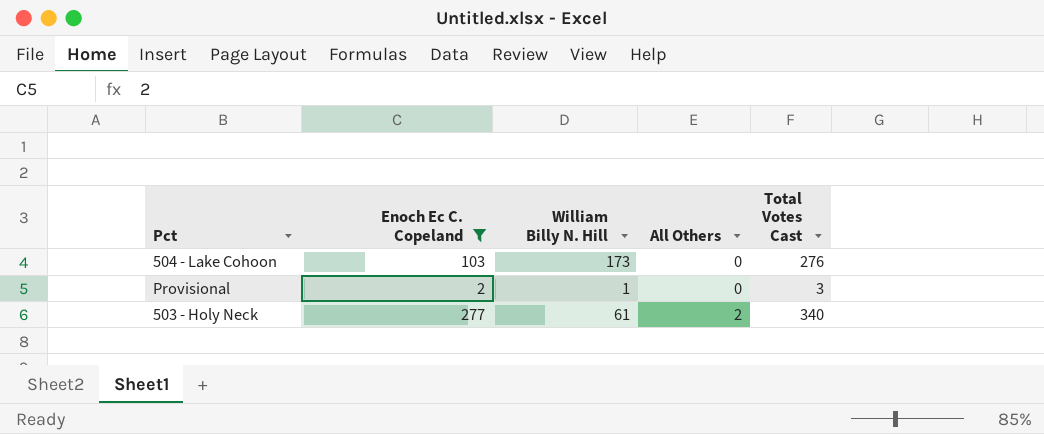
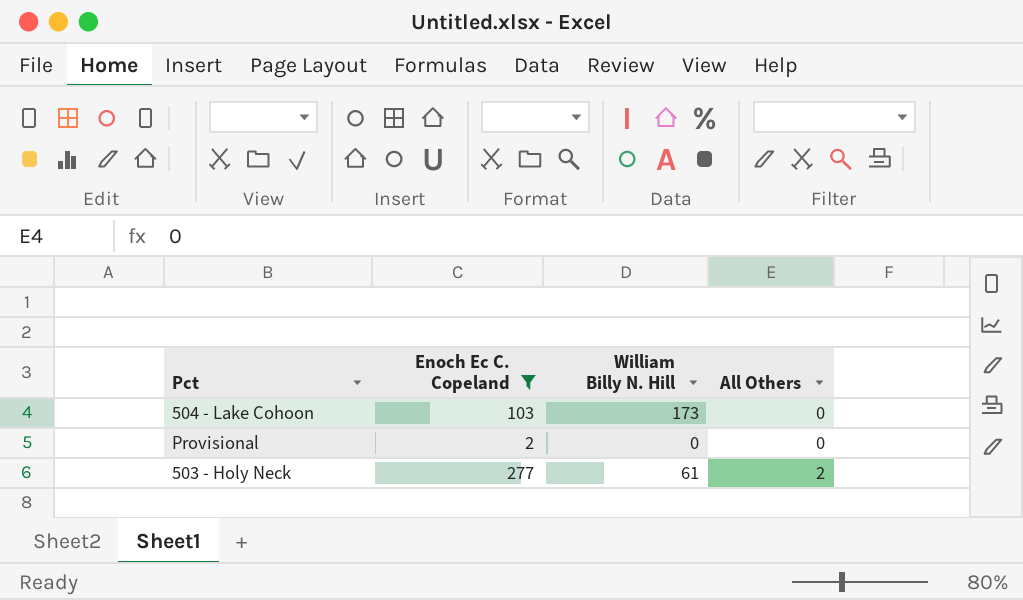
column Total Votes Cast | formula: [Enoch Ec C. Copeland] + [William Billy N. Hill] + [All Others] -> none
Provisional | William Billy N. Hill: 1 -> 0

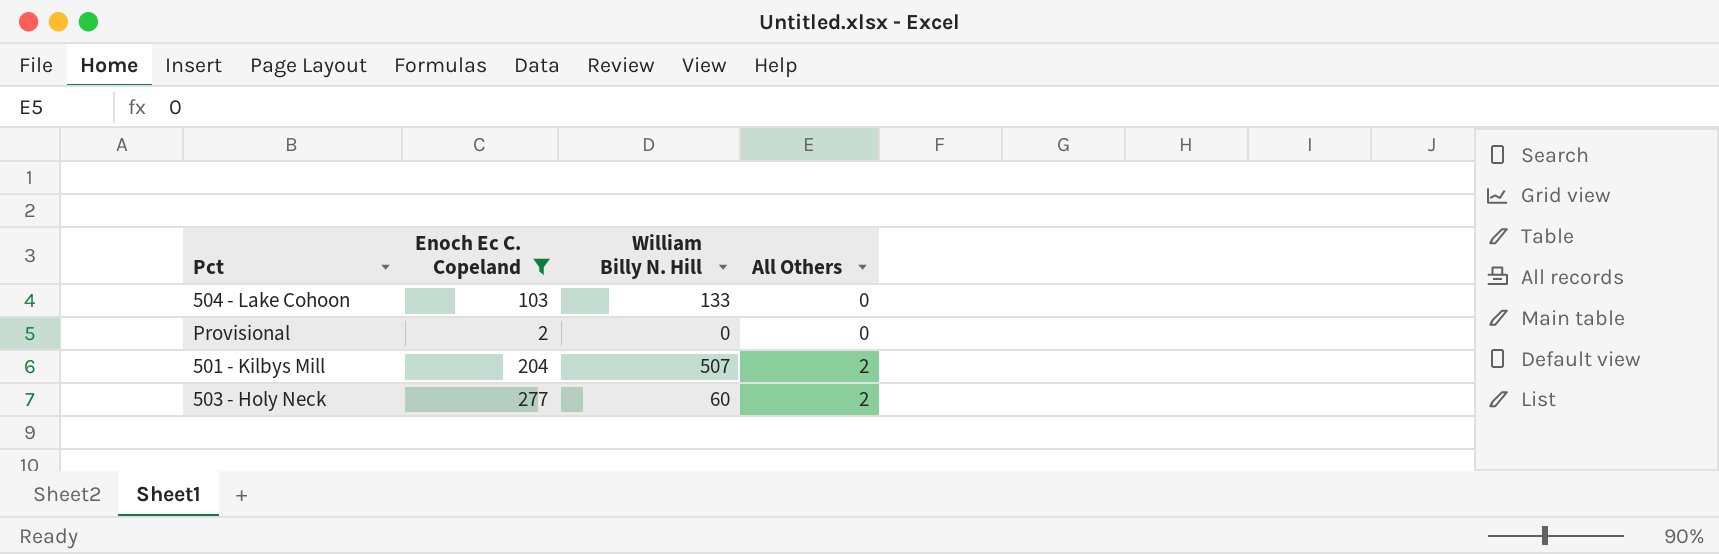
504 - Lake Cohoon | William Billy N. Hill: 173 -> 133
row 501 - Kilbys Mill: none -> 204 | 507 | 2
503 - Holy Neck | William Billy N. Hill: 61 -> 60

